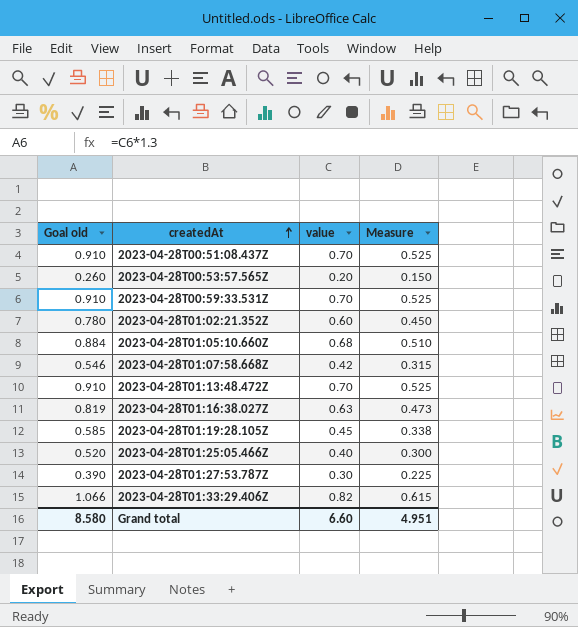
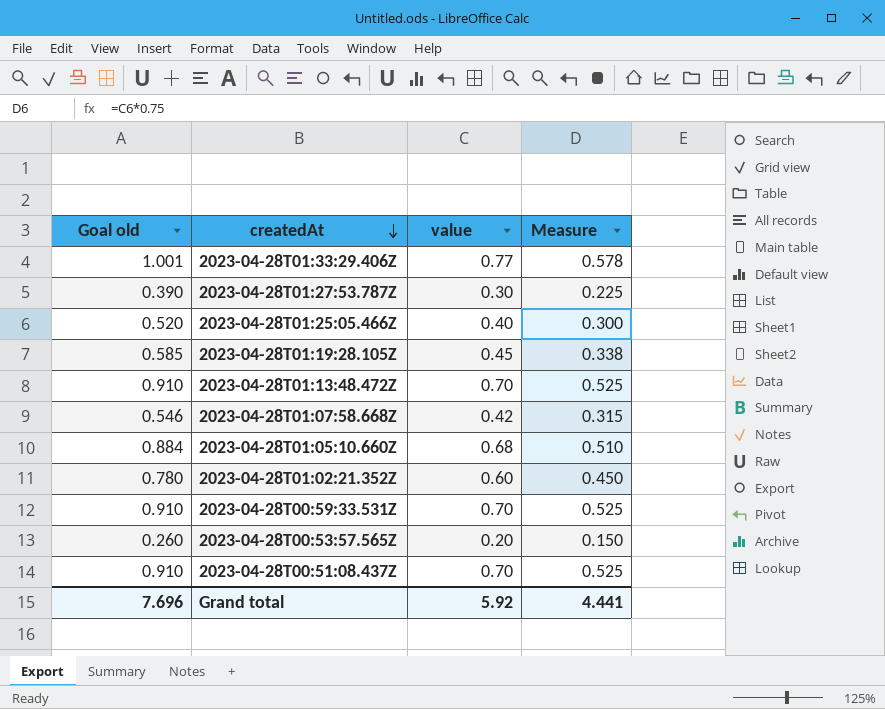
row order: createdAt ascending -> createdAt descending
row 2023-04-28T01:16:38.027Z: 0.819 | 0.63 | 0.473 -> none
2023-04-28T01:33:29.406Z | Goal old: 1.066 -> 1.001
2023-04-28T01:33:29.406Z | value: 0.82 -> 0.77
2023-04-28T01:33:29.406Z | Measure: 0.615 -> 0.578
Grand total | Goal old: 8.580 -> 7.696
Grand total | value: 6.60 -> 5.92
Grand total | Measure: 4.951 -> 4.441

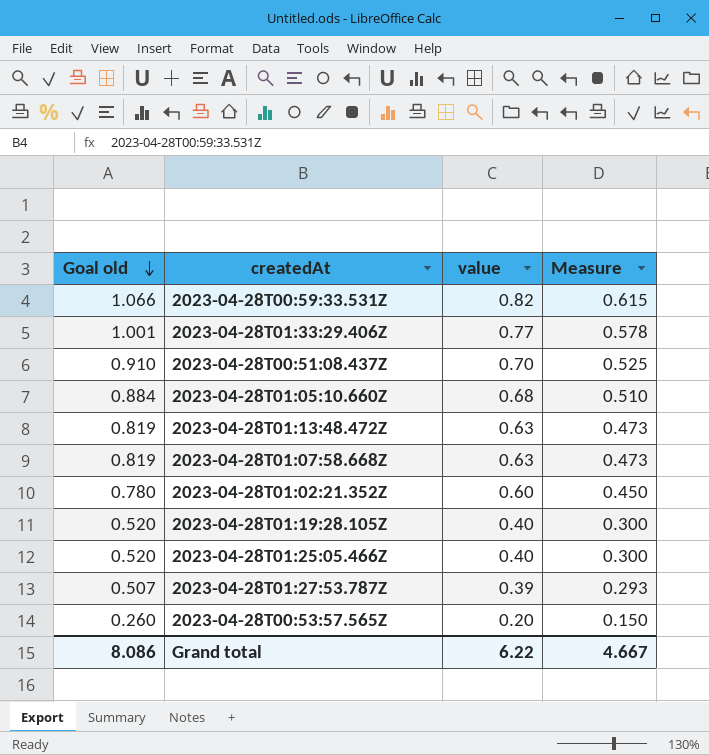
row order: createdAt descending -> Goal old descending
2023-04-28T00:59:33.531Z | Goal old: 0.910 -> 1.066
2023-04-28T00:59:33.531Z | value: 0.70 -> 0.82
2023-04-28T00:59:33.531Z | Measure: 0.525 -> 0.615
2023-04-28T01:13:48.472Z | Goal old: 0.910 -> 0.819
2023-04-28T01:13:48.472Z | value: 0.70 -> 0.63
2023-04-28T01:13:48.472Z | Measure: 0.525 -> 0.473
2023-04-28T01:07:58.668Z | Goal old: 0.546 -> 0.819
2023-04-28T01:07:58.668Z | value: 0.42 -> 0.63
2023-04-28T01:07:58.668Z | Measure: 0.315 -> 0.473
2023-04-28T01:19:28.105Z | Goal old: 0.585 -> 0.520
2023-04-28T01:19:28.105Z | value: 0.45 -> 0.40
2023-04-28T01:19:28.105Z | Measure: 0.338 -> 0.300
2023-04-28T01:27:53.787Z | Goal old: 0.390 -> 0.507
2023-04-28T01:27:53.787Z | value: 0.30 -> 0.39
2023-04-28T01:27:53.787Z | Measure: 0.225 -> 0.293
Grand total | Goal old: 7.696 -> 8.086
Grand total | value: 5.92 -> 6.22
Grand total | Measure: 4.441 -> 4.667

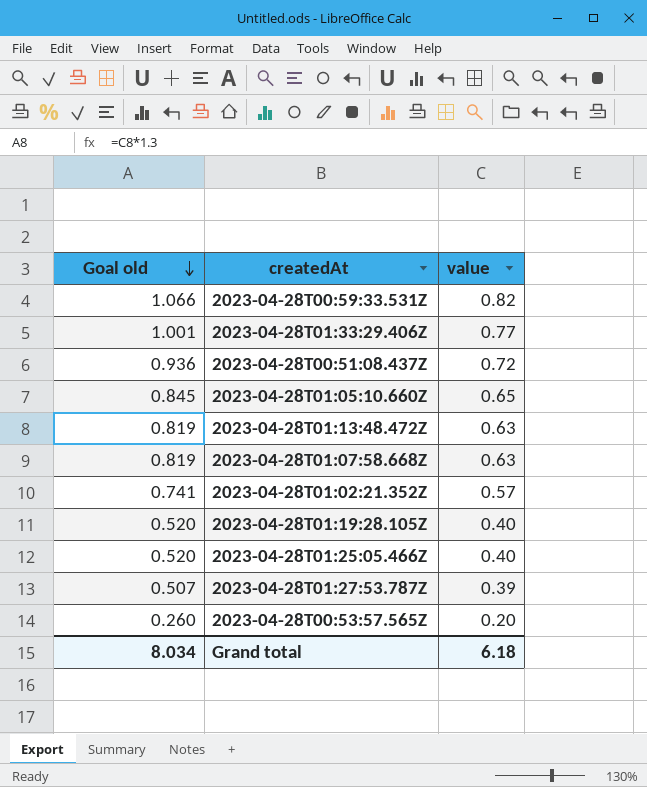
column Measure | formula: [value] * 0.75 -> none
2023-04-28T00:51:08.437Z | Goal old: 0.910 -> 0.936
2023-04-28T00:51:08.437Z | value: 0.70 -> 0.72
2023-04-28T01:05:10.660Z | Goal old: 0.884 -> 0.845
2023-04-28T01:05:10.660Z | value: 0.68 -> 0.65
2023-04-28T01:02:21.352Z | Goal old: 0.780 -> 0.741
2023-04-28T01:02:21.352Z | value: 0.60 -> 0.57
Grand total | Goal old: 8.086 -> 8.034
Grand total | value: 6.22 -> 6.18

